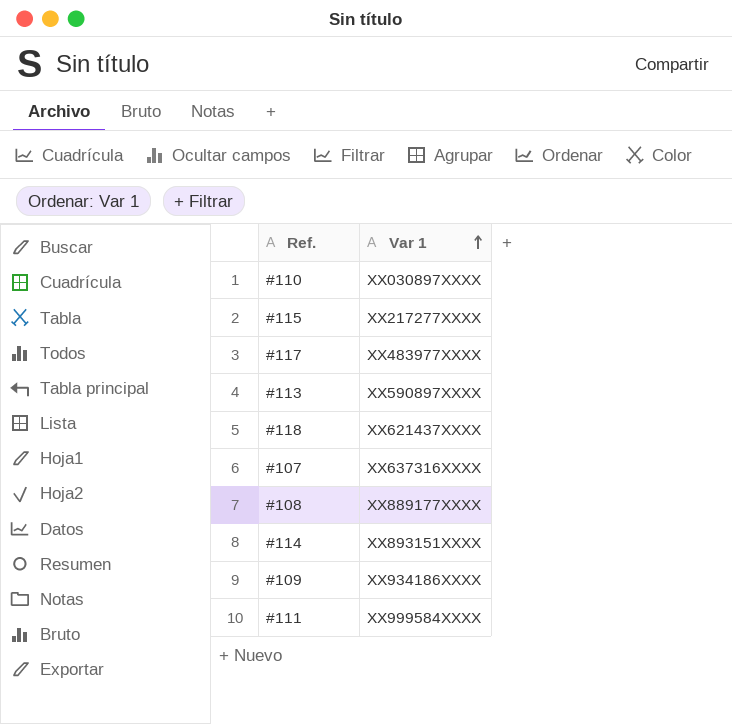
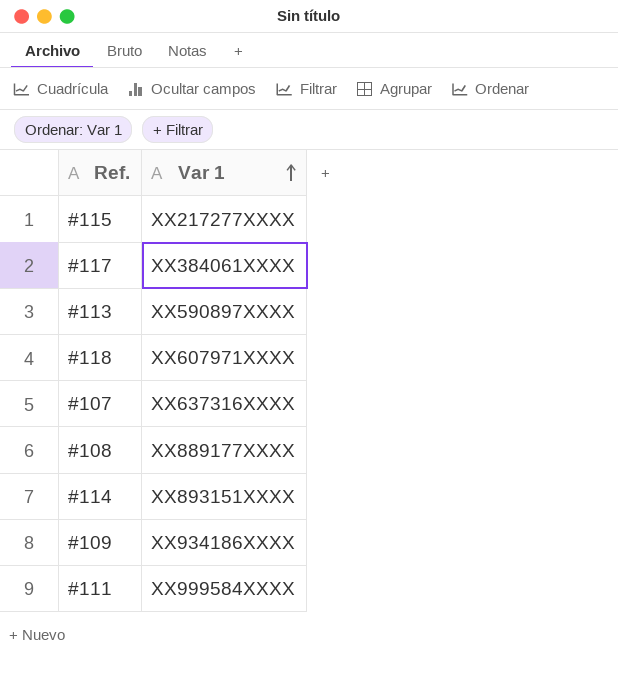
row #110: XX030897XXXX -> none
#117 | Var 1: XX483977XXXX -> XX384061XXXX
#118 | Var 1: XX621437XXXX -> XX607971XXXX

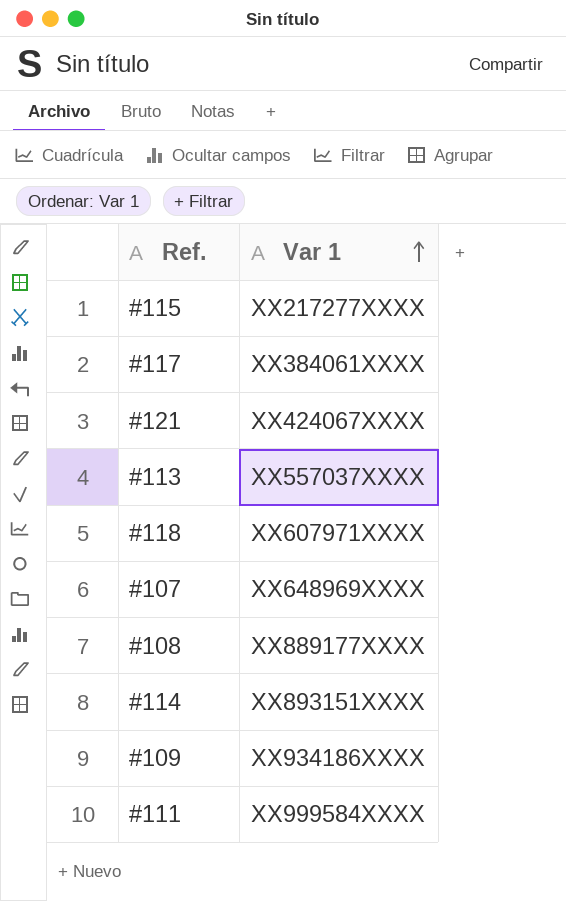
row #121: none -> XX424067XXXX
#113 | Var 1: XX590897XXXX -> XX557037XXXX
#107 | Var 1: XX637316XXXX -> XX648969XXXX

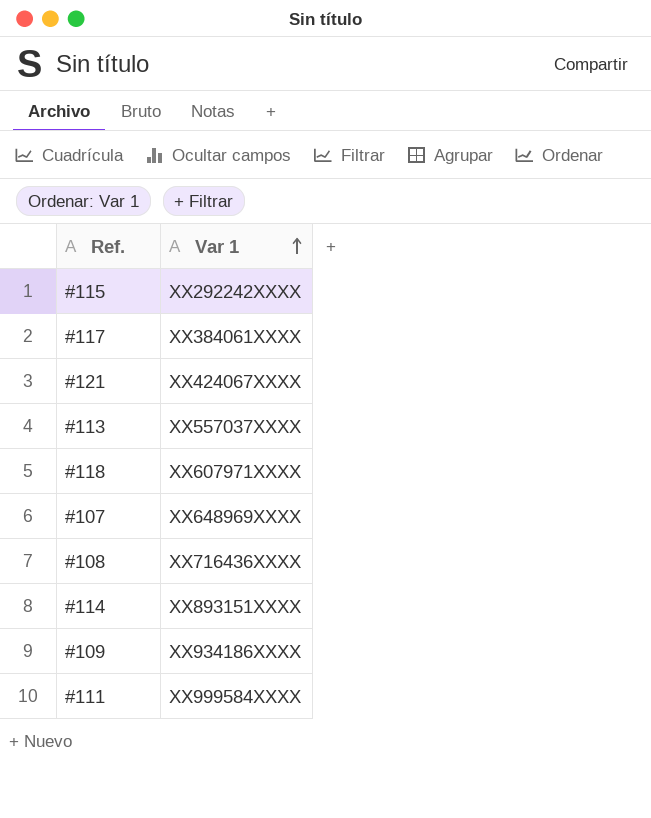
#115 | Var 1: XX217277XXXX -> XX292242XXXX
#108 | Var 1: XX889177XXXX -> XX716436XXXX

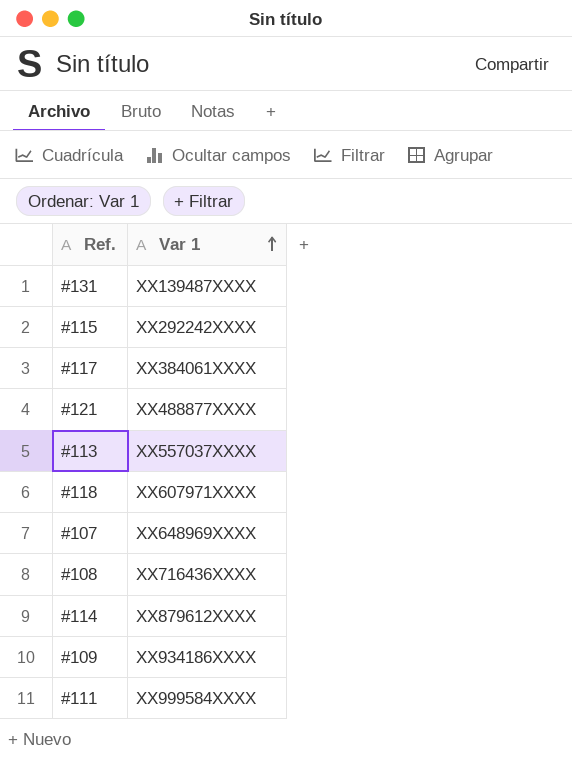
row #131: none -> XX139487XXXX
#121 | Var 1: XX424067XXXX -> XX488877XXXX
#114 | Var 1: XX893151XXXX -> XX879612XXXX

